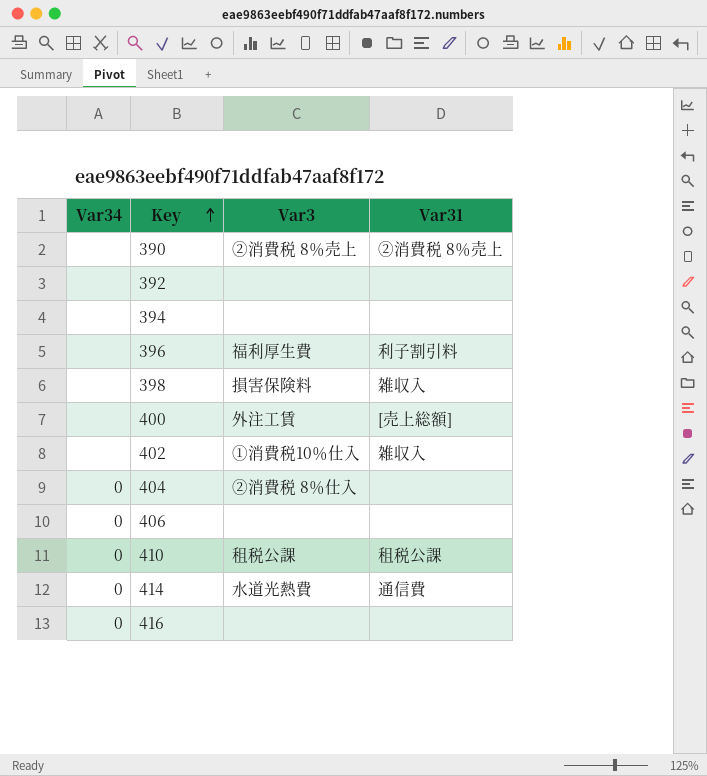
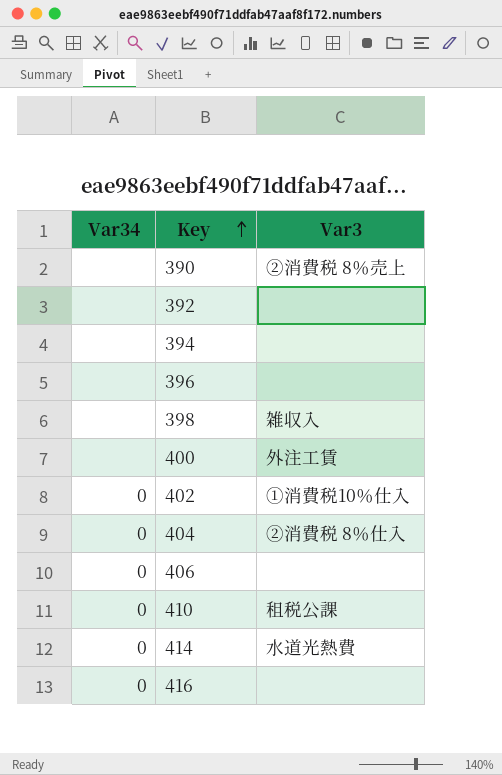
column Var31 | position: 4 -> none
396 | Var3: 福利厚生費 -> none
398 | Var3: 損害保険料 -> 雑収入
402 | Var34: none -> 0

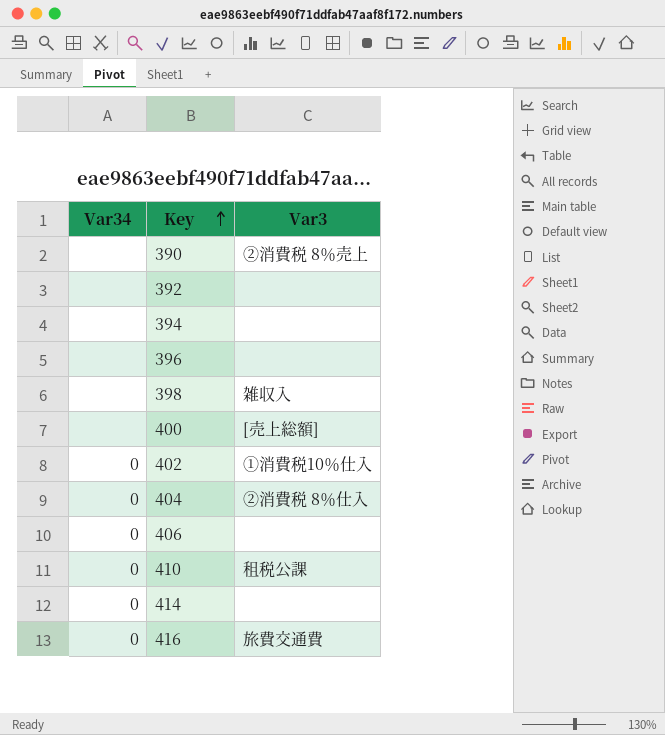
400 | Var3: 外注工賃 -> [売上総額]
414 | Var3: 水道光熱費 -> none
416 | Var3: none -> 旅費交通費

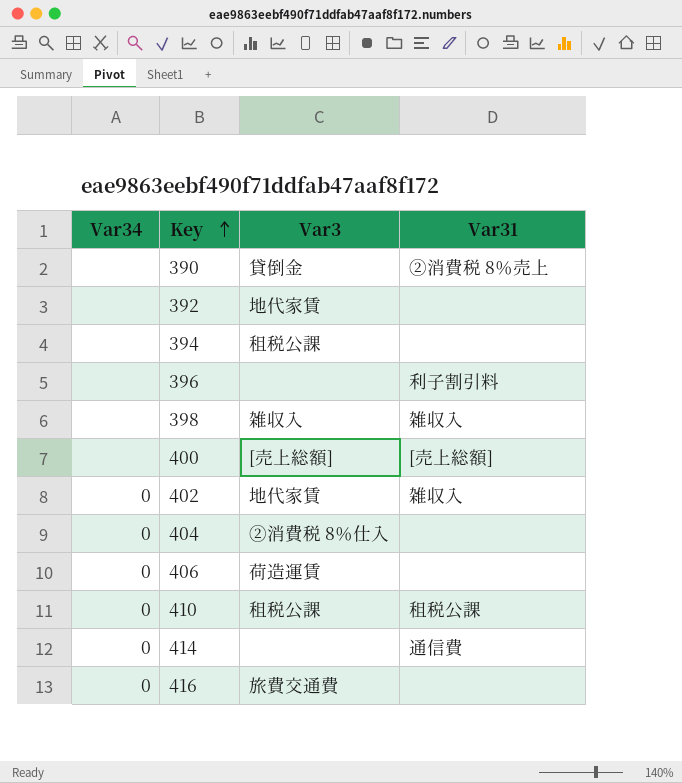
column Var31 | position: none -> 4
390 | Var3: ②消費税 8％売上 -> 貸倒金
392 | Var3: none -> 地代家賃
394 | Var3: none -> 租税公課
402 | Var3: ①消費税10％仕入 -> 地代家賃
406 | Var3: none -> 荷造運賃

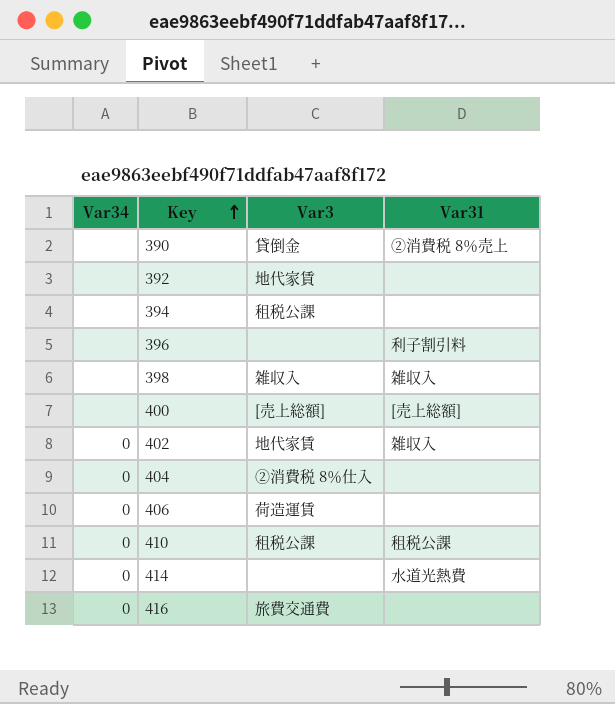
414 | Var31: 通信費 -> 水道光熱費

